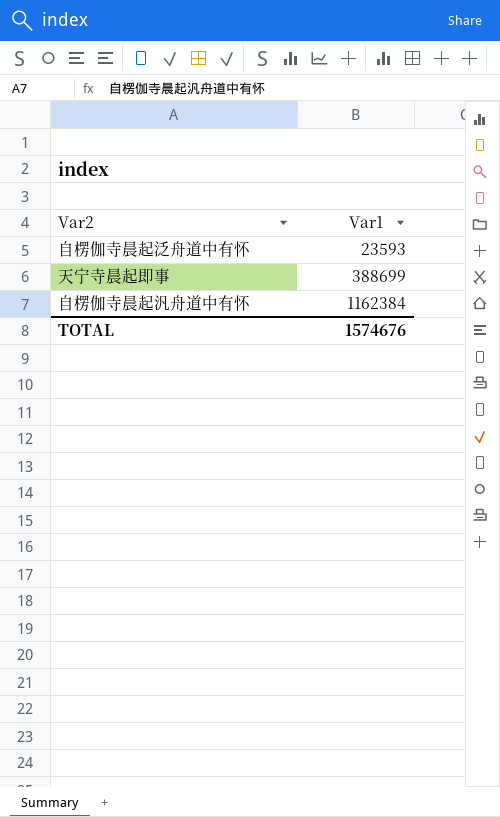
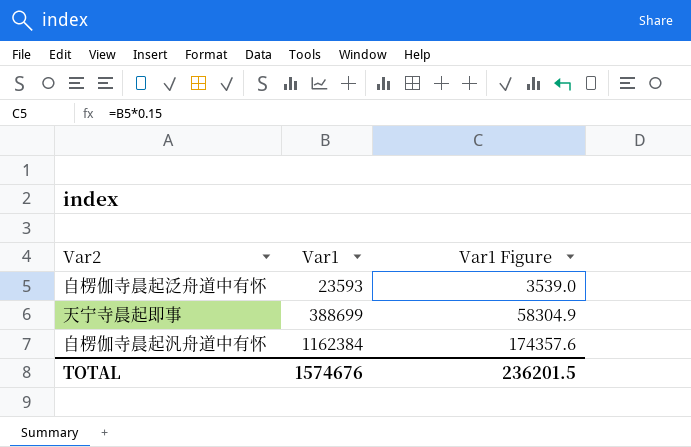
column Var1 Figure | formula: none -> [Var1] * 0.15

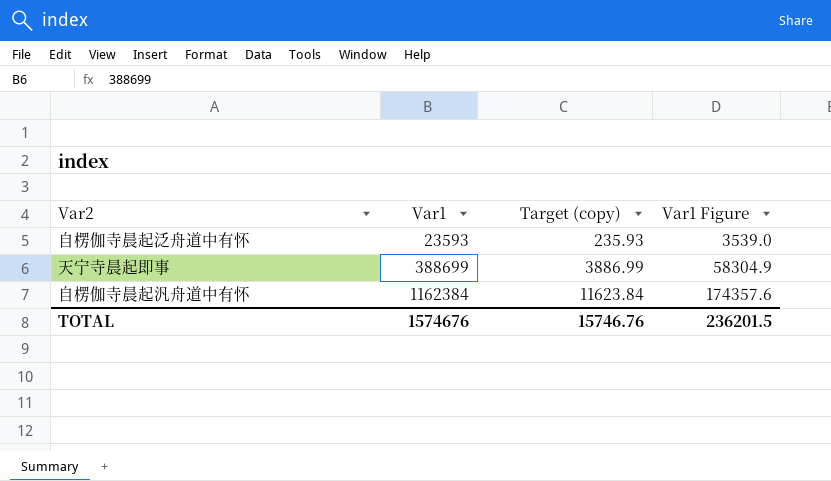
column Target (copy) | formula: none -> [Var1] * 0.01

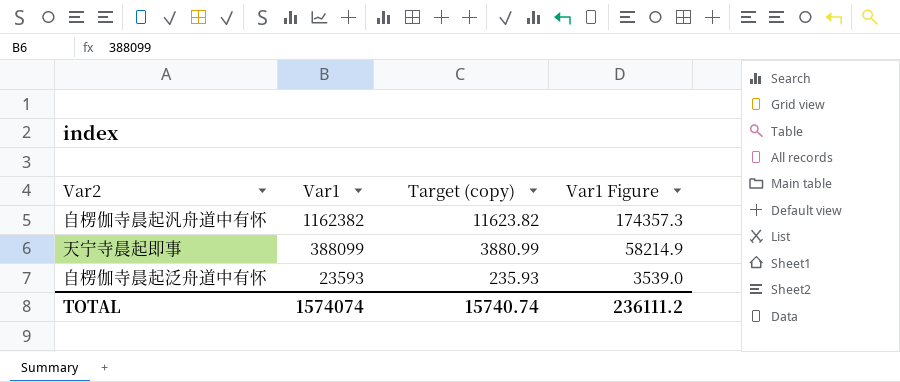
row order: Var1 ascending -> Var1 descending
自楞伽寺晨起汎舟道中有怀 | Var1: 1162384 -> 1162382
自楞伽寺晨起汎舟道中有怀 | Target (copy): 11623.84 -> 11623.82
自楞伽寺晨起汎舟道中有怀 | Var1 Figure: 174357.6 -> 174357.3
天宁寺晨起即事 | Var1: 388699 -> 388099
天宁寺晨起即事 | Target (copy): 3886.99 -> 3880.99
天宁寺晨起即事 | Var1 Figure: 58304.9 -> 58214.9
TOTAL | Var1: 1574676 -> 1574074
TOTAL | Target (copy): 15746.76 -> 15740.74
TOTAL | Var1 Figure: 236201.5 -> 236111.2

